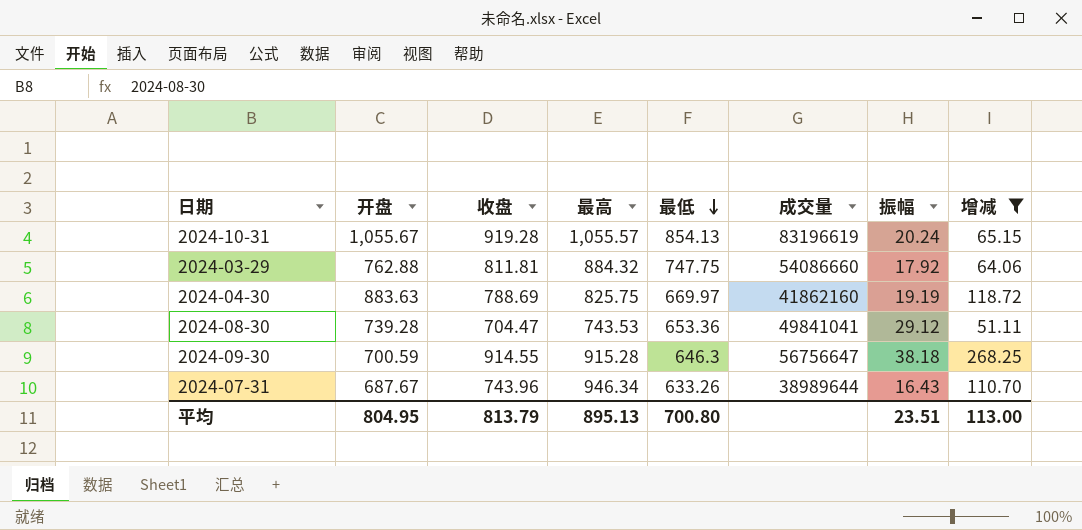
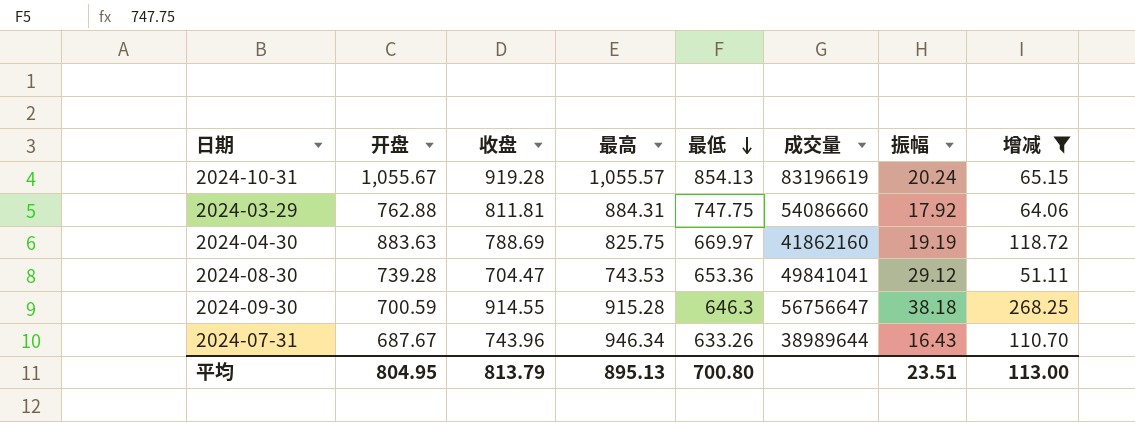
2024-03-29 | 最高: 884.32 -> 884.31

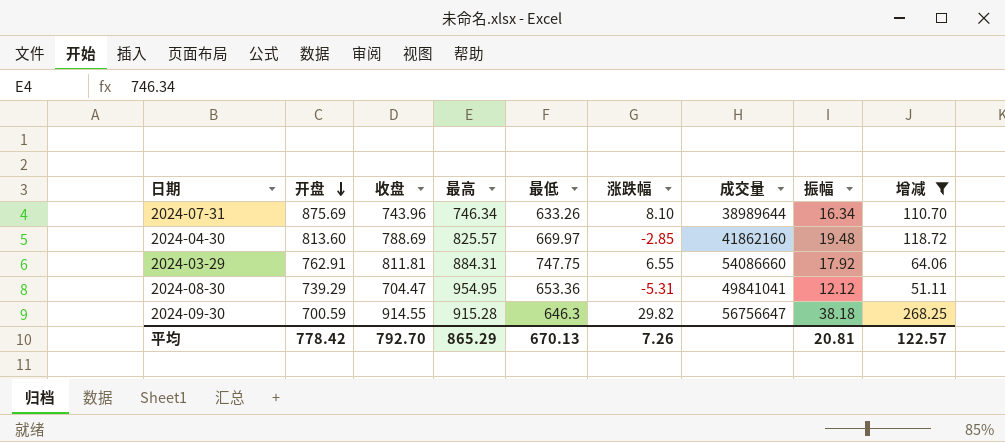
row order: 最低 descending -> 开盘 descending
column 涨跌幅 | position: none -> 6
row 2024-10-31: 1,055.67 | 919.28 | 1,055.57 | 854.13 | 83196619 | 20.24 | 65.15 -> none
2024-07-31 | 开盘: 687.67 -> 875.69
2024-07-31 | 最高: 946.34 -> 746.34
2024-07-31 | 振幅: 16.43 -> 16.34
2024-04-30 | 开盘: 883.63 -> 813.60
2024-04-30 | 最高: 825.75 -> 825.57
2024-04-30 | 振幅: 19.19 -> 19.48
2024-03-29 | 开盘: 762.88 -> 762.91
2024-08-30 | 开盘: 739.28 -> 739.29
2024-08-30 | 最高: 743.53 -> 954.95
2024-08-30 | 振幅: 29.12 -> 12.12
平均 | 开盘: 804.95 -> 778.42
平均 | 收盘: 813.79 -> 792.70
平均 | 最高: 895.13 -> 865.29
平均 | 最低: 700.80 -> 670.13
平均 | 振幅: 23.51 -> 20.81
平均 | 增减: 113.00 -> 122.57

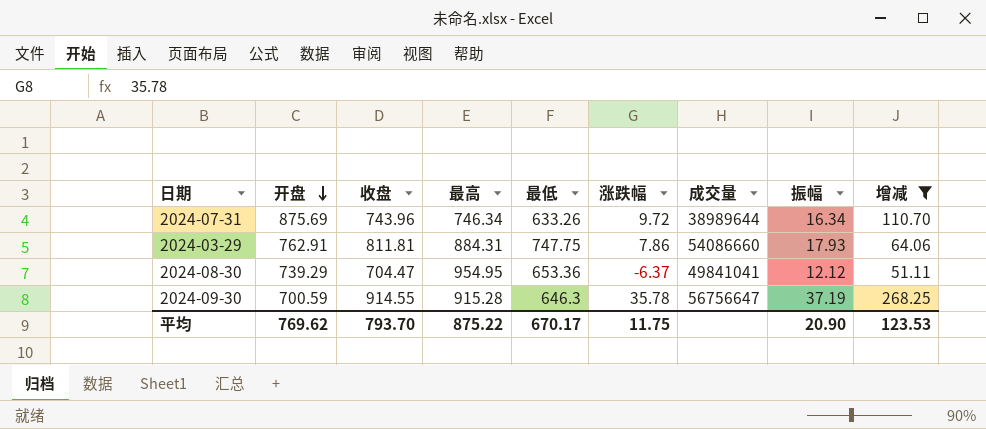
row 2024-04-30: 813.60 | 788.69 | 825.57 | 669.97 | -2.85 | 41862160 | 19.48 | 118.72 -> none
2024-07-31 | 涨跌幅: 8.10 -> 9.72
2024-03-29 | 涨跌幅: 6.55 -> 7.86
2024-03-29 | 振幅: 17.92 -> 17.93
2024-08-30 | 涨跌幅: -5.31 -> -6.37
2024-09-30 | 涨跌幅: 29.82 -> 35.78
2024-09-30 | 振幅: 38.18 -> 37.19
平均 | 开盘: 778.42 -> 769.62
平均 | 收盘: 792.70 -> 793.70
平均 | 最高: 865.29 -> 875.22
平均 | 最低: 670.13 -> 670.17
平均 | 涨跌幅: 7.26 -> 11.75
平均 | 振幅: 20.81 -> 20.90
平均 | 增减: 122.57 -> 123.53

